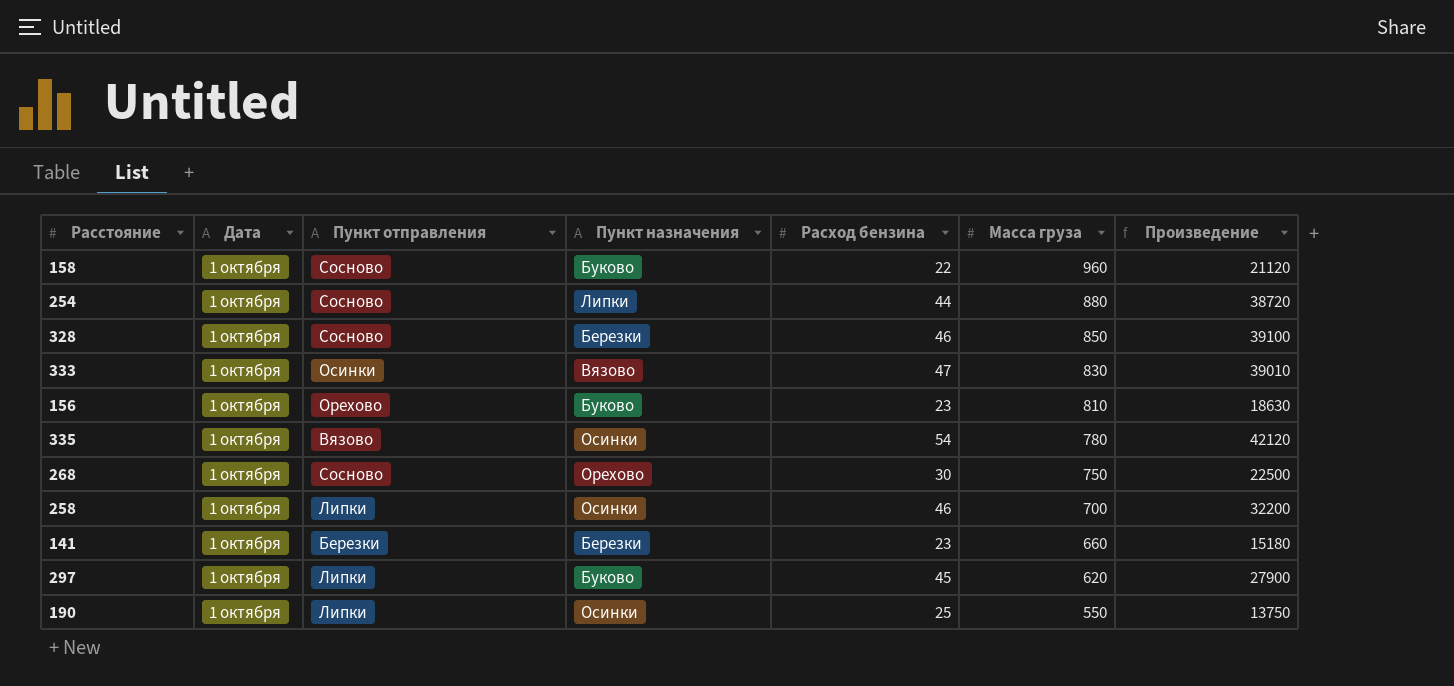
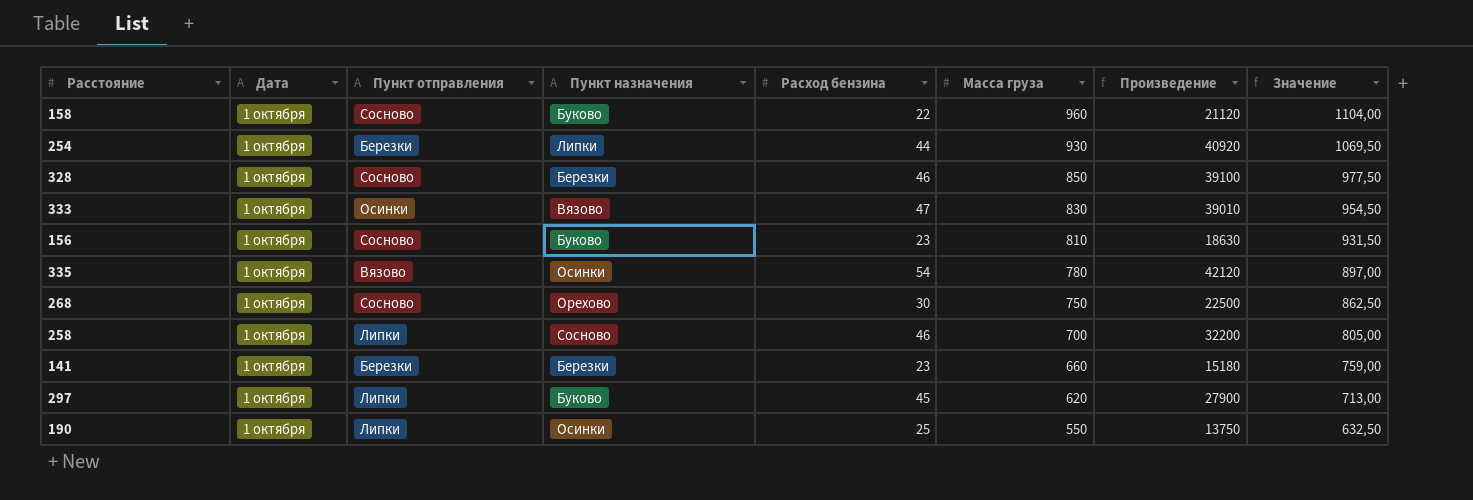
column Значение | formula: none -> [Масса груза] * 1,15
254 | Пункт отправления: Сосново -> Березки
254 | Масса груза: 880 -> 930
254 | Произведение: 38720 -> 40920
156 | Пункт отправления: Орехово -> Сосново
258 | Пункт назначения: Осинки -> Сосново

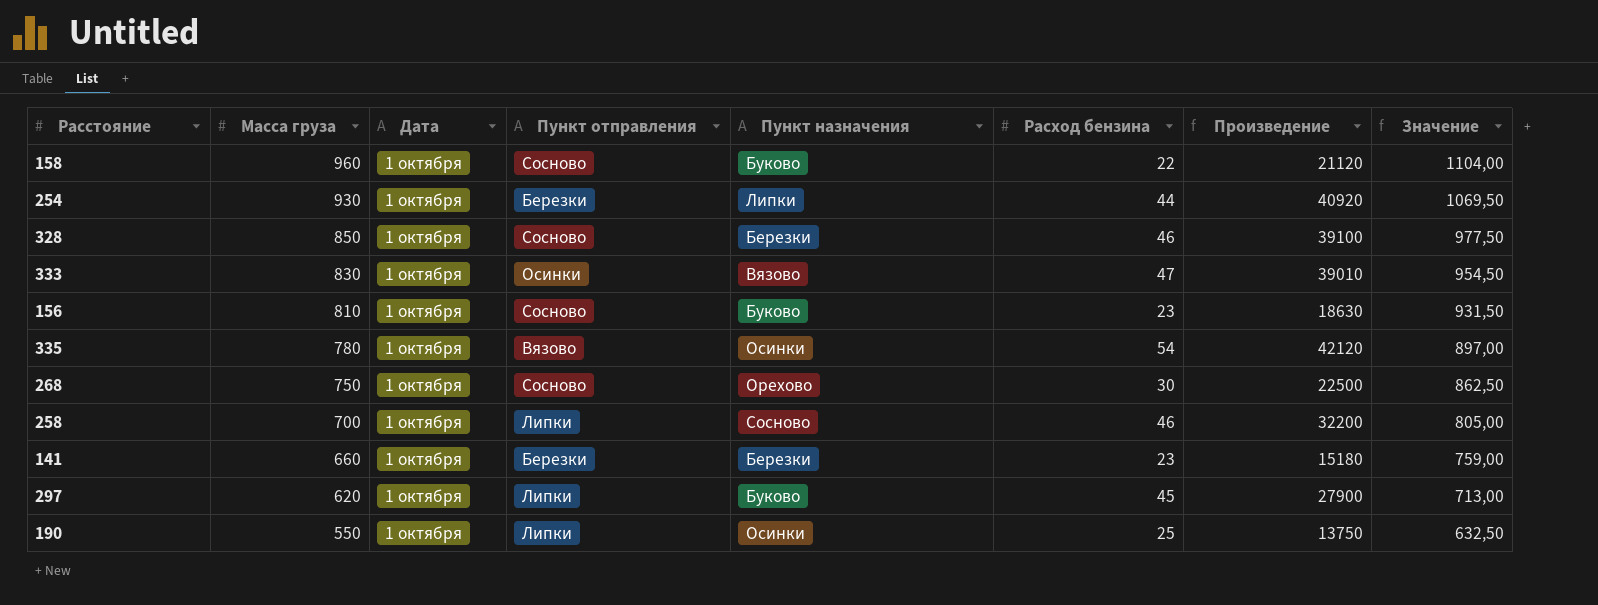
column Масса груза | position: 6 -> 2

